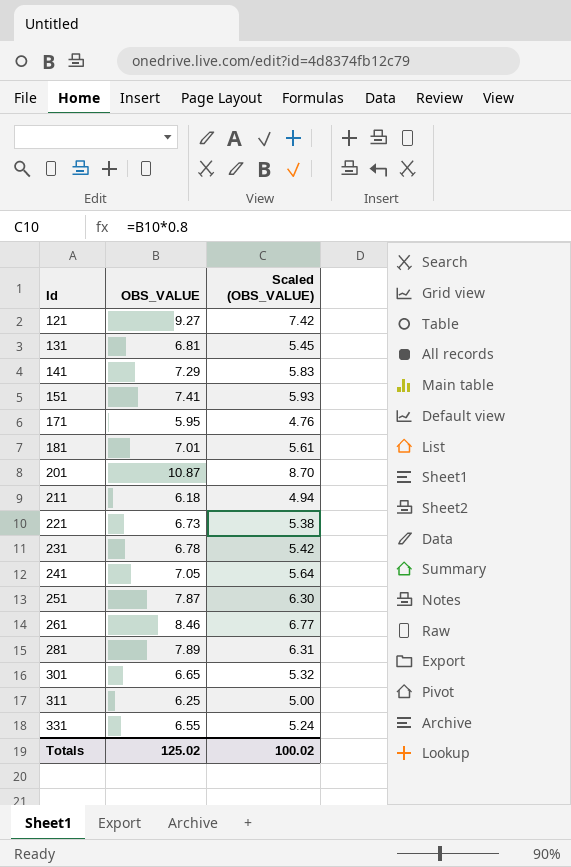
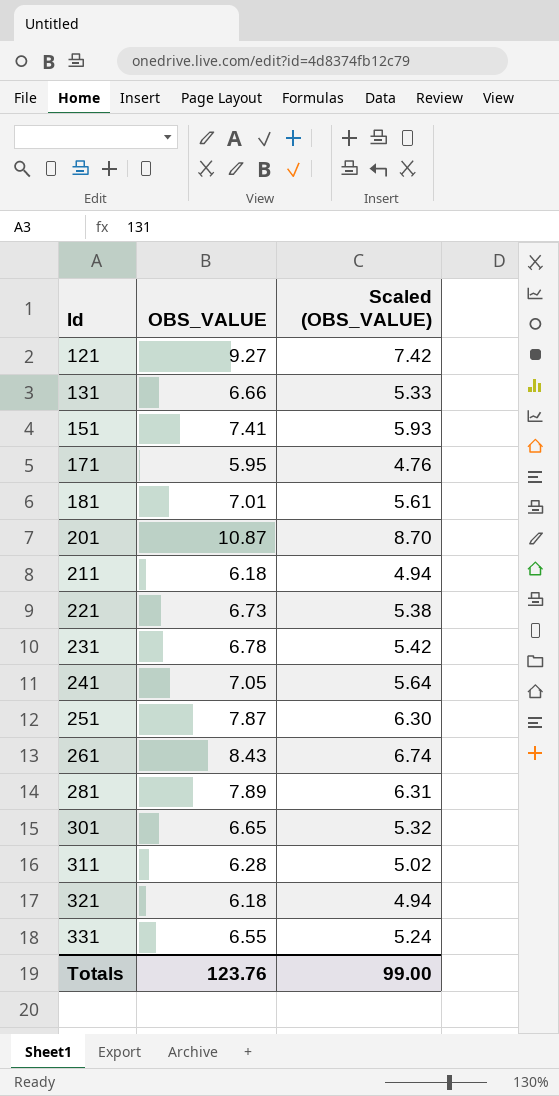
row 141: 7.29 | 5.83 -> none
131 | OBS_VALUE: 6.81 -> 6.66
131 | Scaled (OBS_VALUE): 5.45 -> 5.33
261 | OBS_VALUE: 8.46 -> 8.43
261 | Scaled (OBS_VALUE): 6.77 -> 6.74
311 | OBS_VALUE: 6.25 -> 6.28
311 | Scaled (OBS_VALUE): 5.00 -> 5.02
row 321: none -> 6.18 | 4.94
Totals | OBS_VALUE: 125.02 -> 123.76
Totals | Scaled (OBS_VALUE): 100.02 -> 99.00

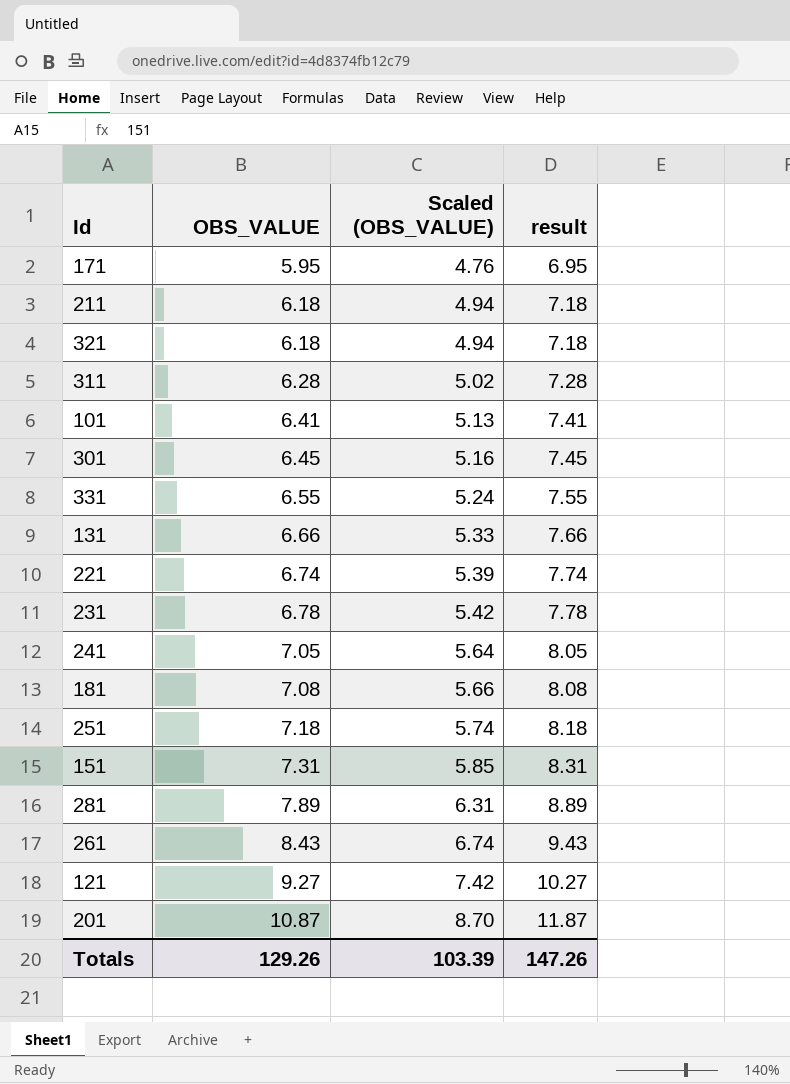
row order: Id ascending -> OBS_VALUE ascending
column result | formula: none -> [OBS_VALUE] + 1
row 101: none -> 6.41 | 5.13 | 7.41
301 | OBS_VALUE: 6.65 -> 6.45
301 | Scaled (OBS_VALUE): 5.32 -> 5.16
221 | OBS_VALUE: 6.73 -> 6.74
221 | Scaled (OBS_VALUE): 5.38 -> 5.39
181 | OBS_VALUE: 7.01 -> 7.08
181 | Scaled (OBS_VALUE): 5.61 -> 5.66
251 | OBS_VALUE: 7.87 -> 7.18
251 | Scaled (OBS_VALUE): 6.30 -> 5.74
151 | OBS_VALUE: 7.41 -> 7.31
151 | Scaled (OBS_VALUE): 5.93 -> 5.85
Totals | OBS_VALUE: 123.76 -> 129.26
Totals | Scaled (OBS_VALUE): 99.00 -> 103.39

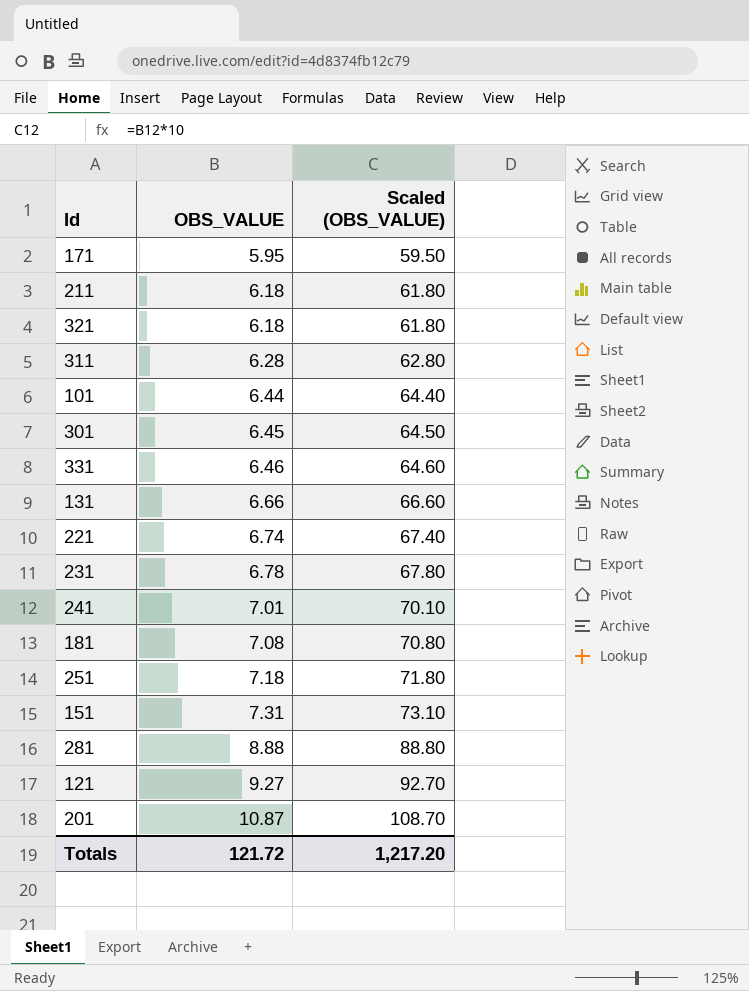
column result | formula: [OBS_VALUE] + 1 -> none
column Scaled (OBS_VALUE) | formula: [OBS_VALUE] * 0.8 -> [OBS_VALUE] * 10
row 261: 8.43 | 6.74 | 9.43 -> none
101 | OBS_VALUE: 6.41 -> 6.44
331 | OBS_VALUE: 6.55 -> 6.46
241 | OBS_VALUE: 7.05 -> 7.01
281 | OBS_VALUE: 7.89 -> 8.88
Totals | OBS_VALUE: 129.26 -> 121.72
Totals | Scaled (OBS_VALUE): 103.39 -> 1,217.20

